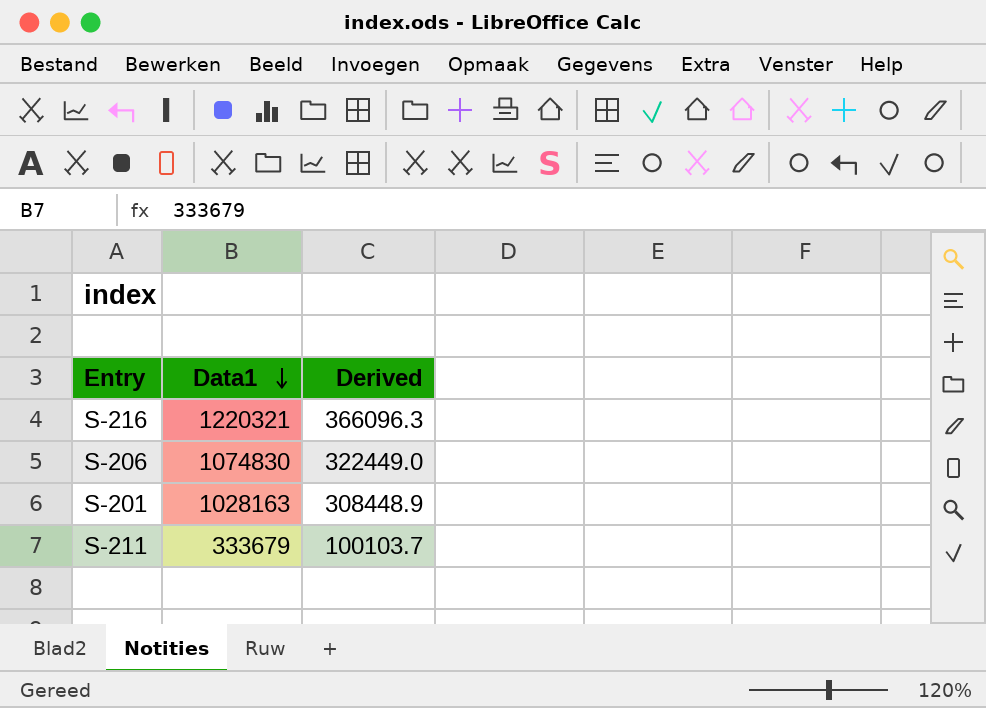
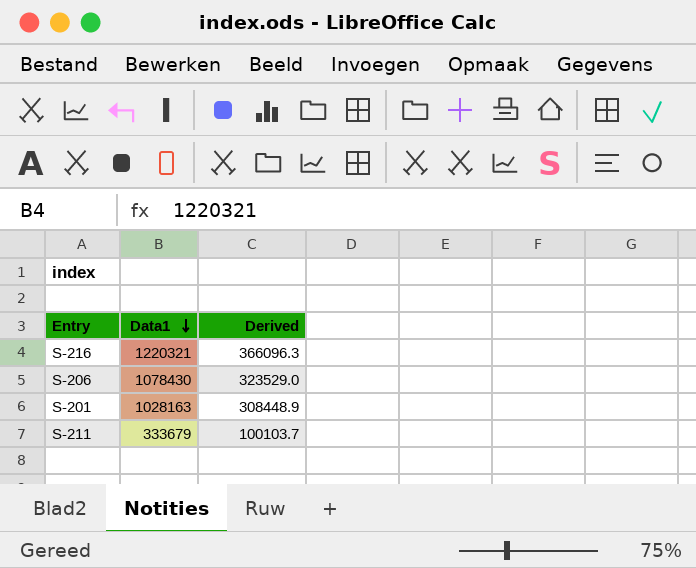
S-206 | Data1: 1074830 -> 1078430
S-206 | Derived: 322449.0 -> 323529.0

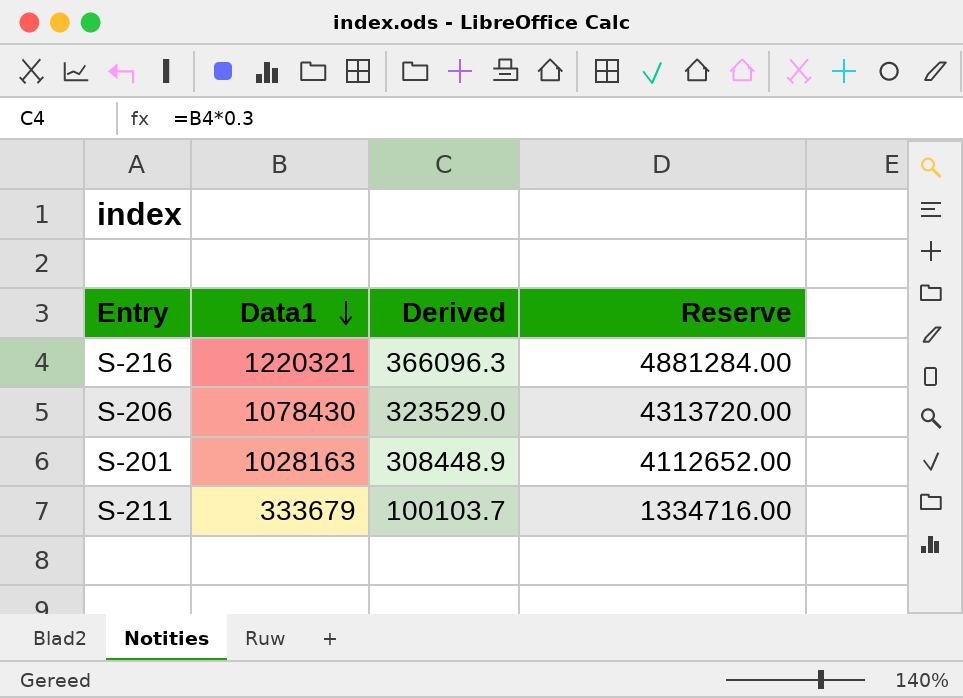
column Reserve | formula: none -> [Data1] * 4

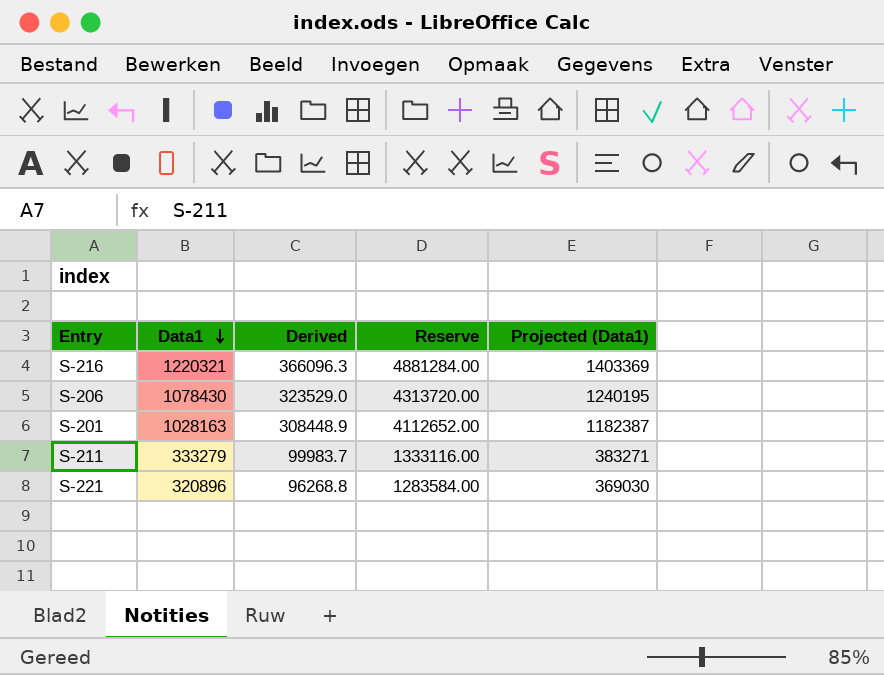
column Projected (Data1) | formula: none -> [Data1] * 1.15
S-211 | Data1: 333679 -> 333279
S-211 | Derived: 100103.7 -> 99983.7
S-211 | Reserve: 1334716.00 -> 1333116.00
row S-221: none -> 320896 | 96268.8 | 1283584.00 | 369030

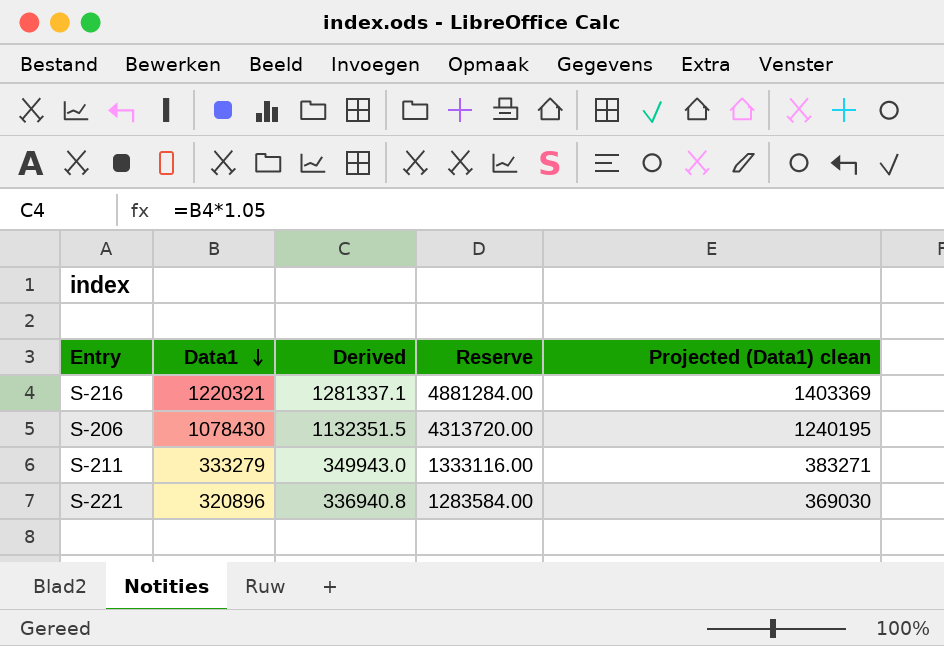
column Derived | formula: [Data1] * 0.3 -> [Data1] * 1.05
column name: Projected (Data1) -> Projected (Data1) clean
row S-201: 1028163 | 308448.9 | 4112652.00 | 1182387 -> none

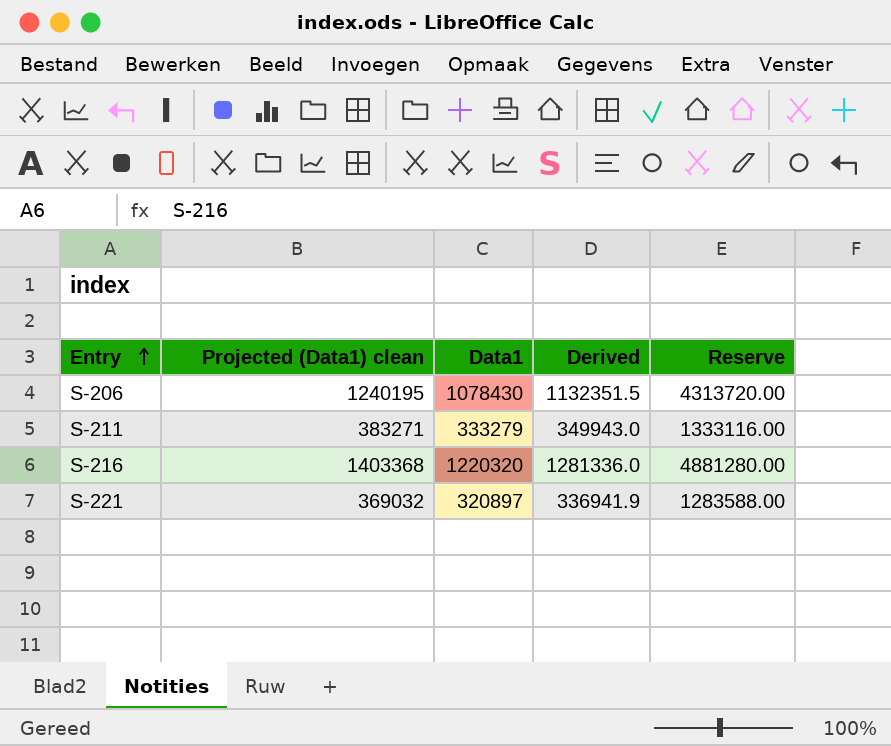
row order: Data1 descending -> Entry ascending
column Projected (Data1) clean | position: 5 -> 2
S-216 | Projected (Data1) clean: 1403369 -> 1403368
S-216 | Data1: 1220321 -> 1220320
S-216 | Derived: 1281337.1 -> 1281336.0
S-216 | Reserve: 4881284.00 -> 4881280.00
S-221 | Projected (Data1) clean: 369030 -> 369032
S-221 | Data1: 320896 -> 320897
S-221 | Derived: 336940.8 -> 336941.9
S-221 | Reserve: 1283584.00 -> 1283588.00

